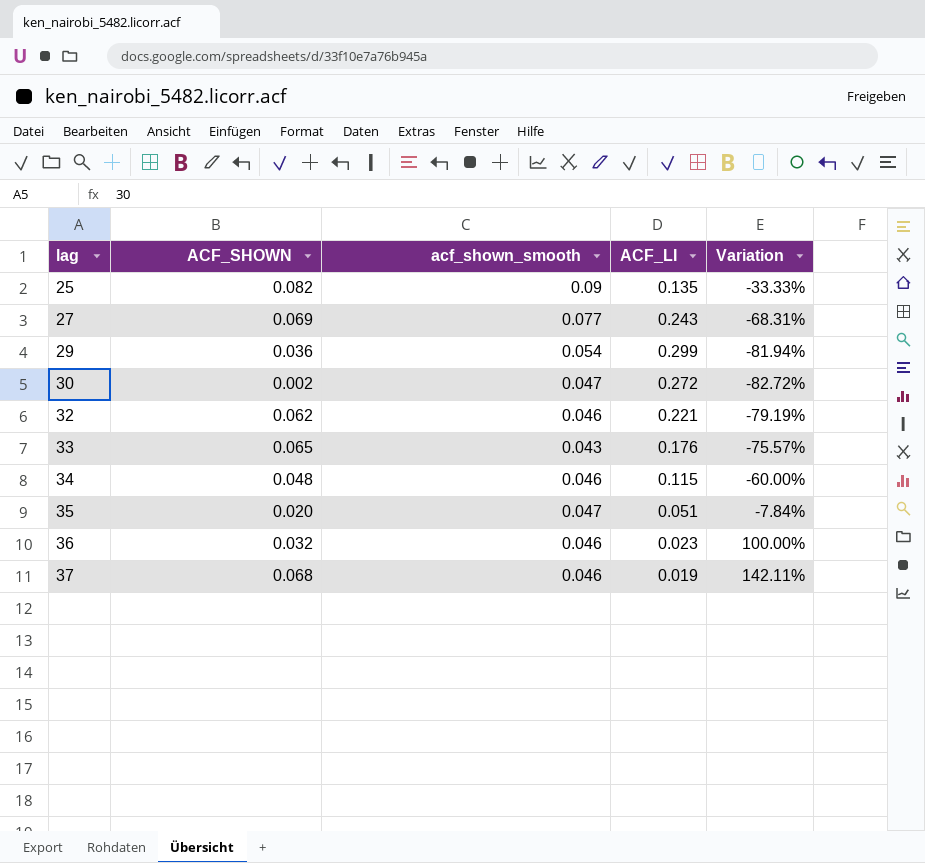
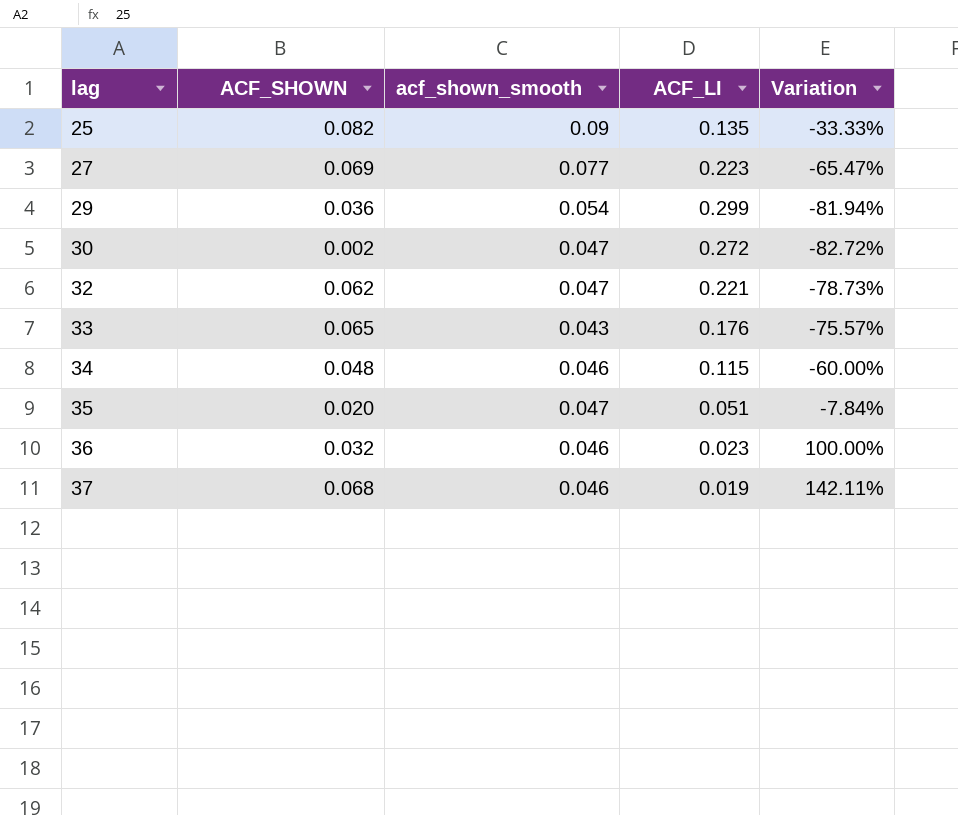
27 | ACF_LI: 0.243 -> 0.223
27 | Variation: -68.31% -> -65.47%
32 | acf_shown_smooth: 0.046 -> 0.047
32 | Variation: -79.19% -> -78.73%

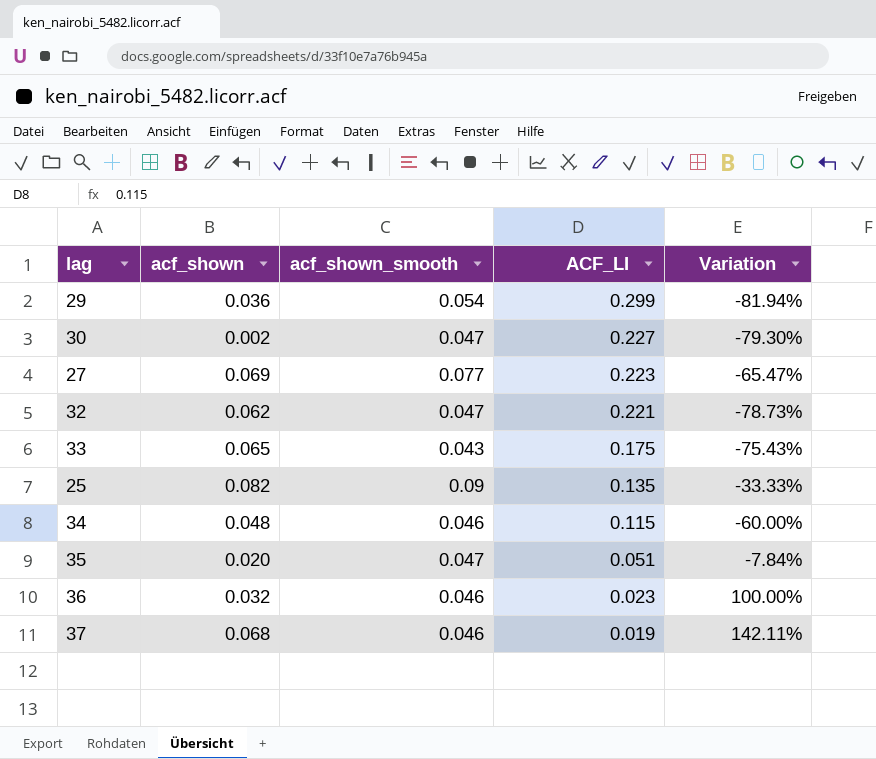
row order: lag ascending -> ACF_LI descending
column name: ACF_SHOWN -> acf_shown
30 | ACF_LI: 0.272 -> 0.227
30 | Variation: -82.72% -> -79.30%
33 | ACF_LI: 0.176 -> 0.175
33 | Variation: -75.57% -> -75.43%

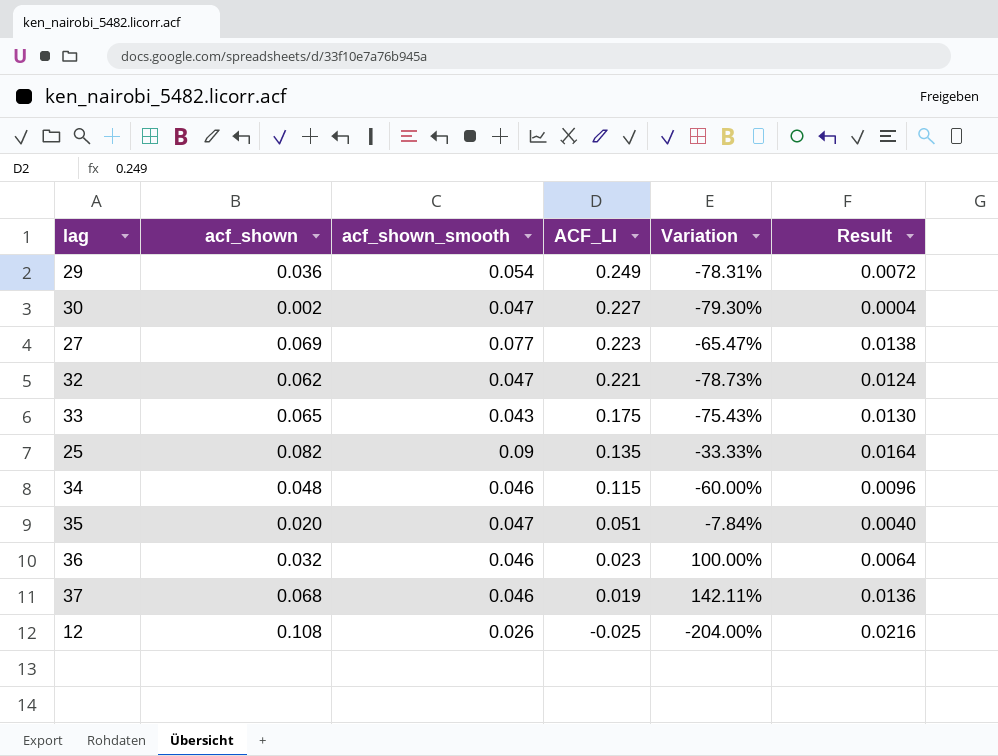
column Result | formula: none -> [acf_shown] * 0.2
29 | ACF_LI: 0.299 -> 0.249
29 | Variation: -81.94% -> -78.31%
row 12: none -> 0.108 | 0.026 | -0.025 | -204.00% | 0.0216

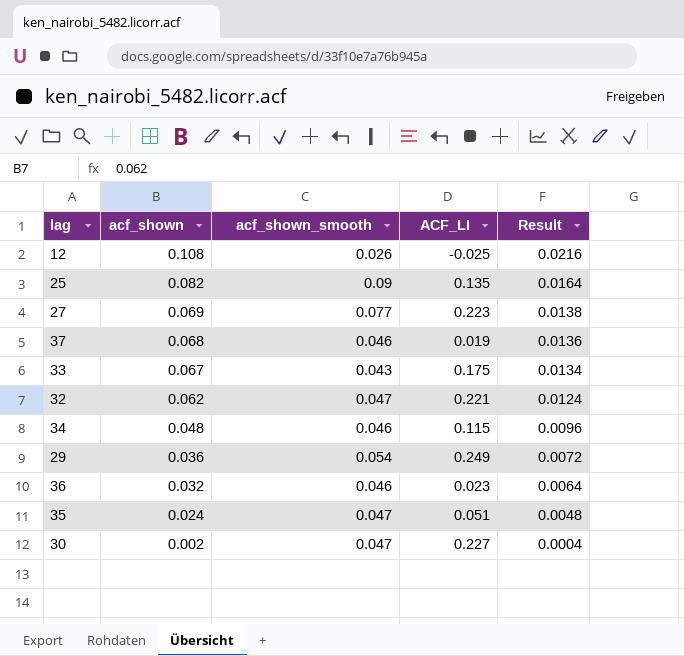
row order: ACF_LI descending -> acf_shown descending
column Variation | formula: ([acf_shown_smooth] - [ACF_LI]) / [ACF_LI] -> none
33 | acf_shown: 0.065 -> 0.067
33 | Result: 0.0130 -> 0.0134
35 | acf_shown: 0.020 -> 0.024
35 | Result: 0.0040 -> 0.0048

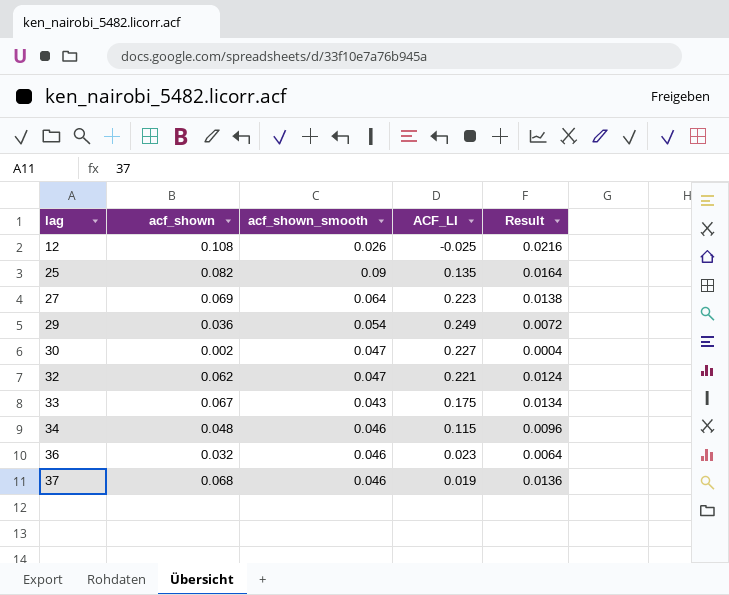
row order: acf_shown descending -> lag ascending
row 35: 0.024 | 0.047 | 0.051 | 0.0048 -> none
27 | acf_shown_smooth: 0.077 -> 0.064

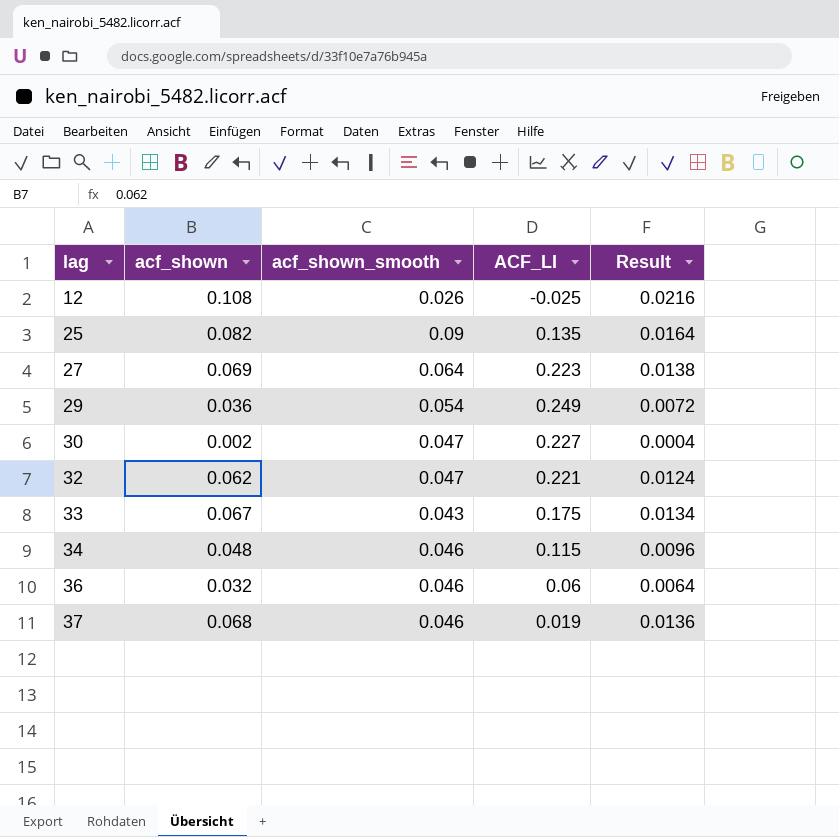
36 | ACF_LI: 0.023 -> 0.06

